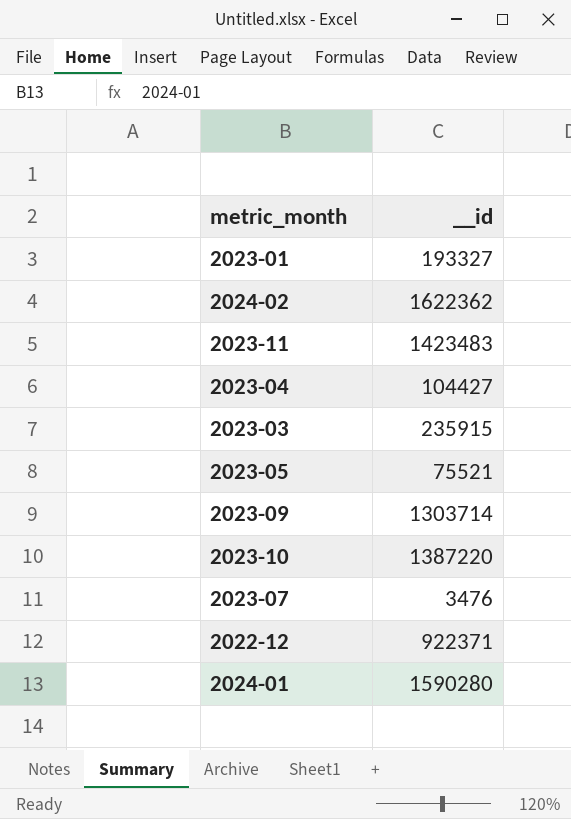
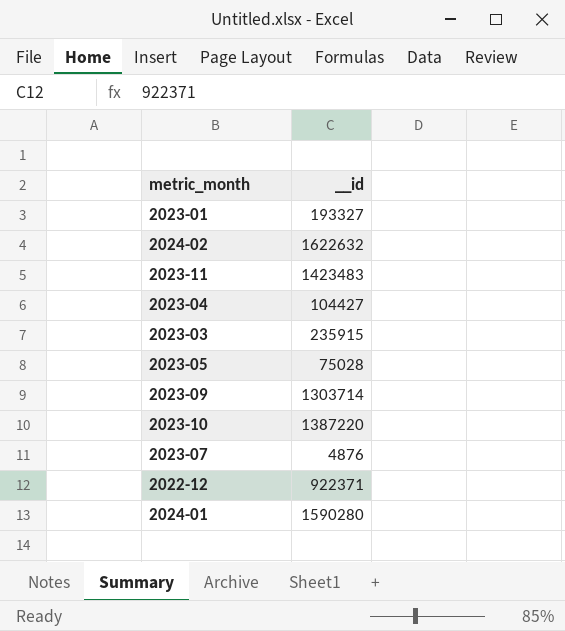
2024-02 | __id: 1622362 -> 1622632
2023-05 | __id: 75521 -> 75028
2023-07 | __id: 3476 -> 4876

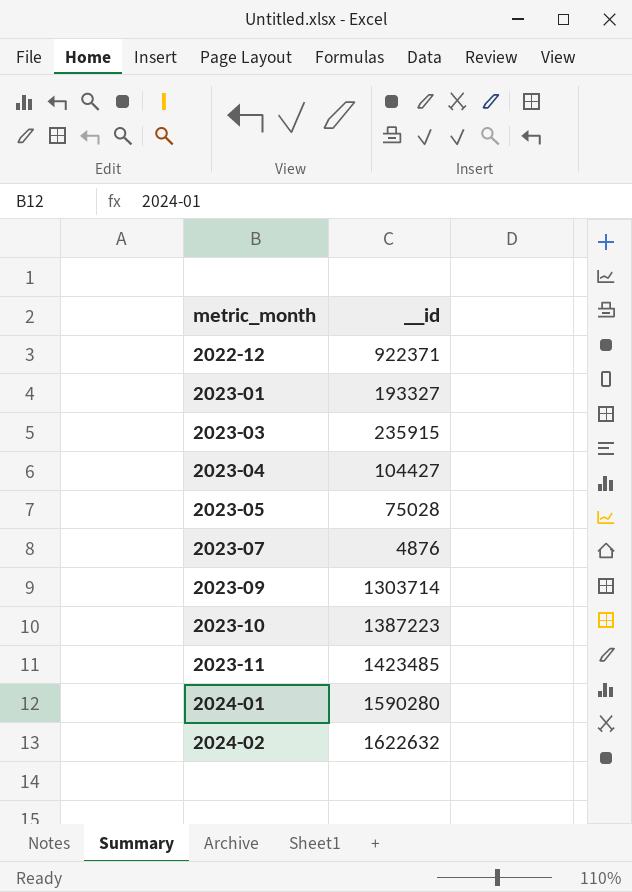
row order: none -> metric_month ascending
2023-10 | __id: 1387220 -> 1387223
2023-11 | __id: 1423483 -> 1423485

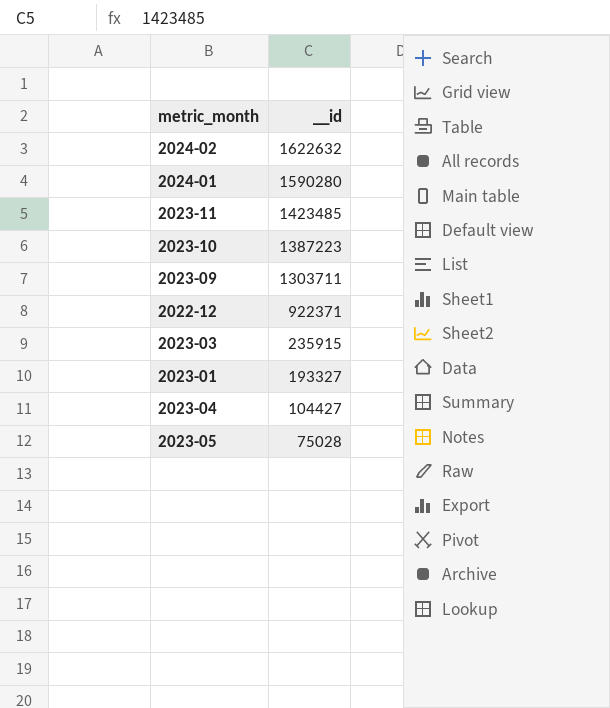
row order: metric_month ascending -> __id descending
row 2023-07: 4876 -> none
2023-09 | __id: 1303714 -> 1303711

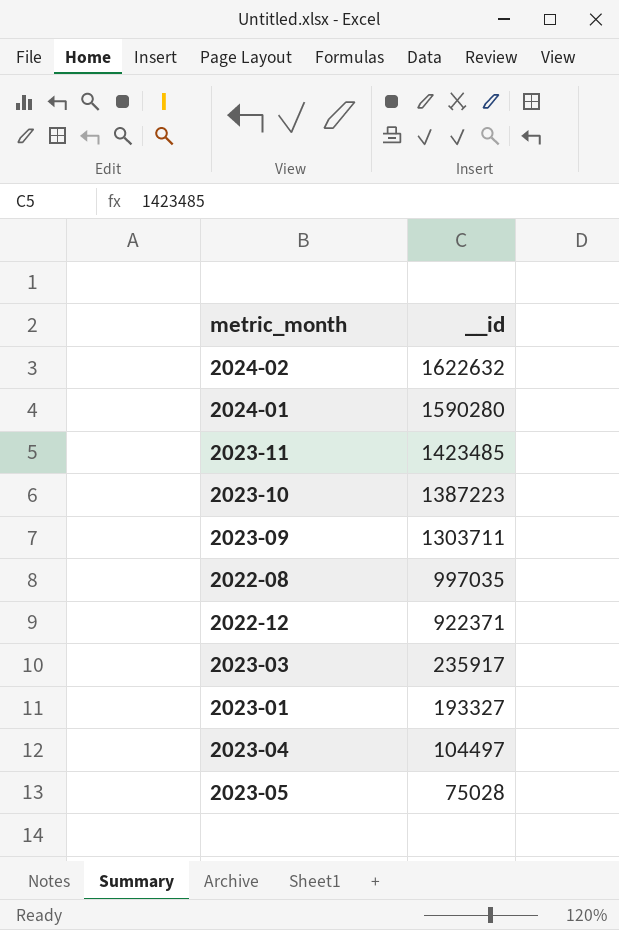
row 2022-08: none -> 997035
2023-03 | __id: 235915 -> 235917
2023-04 | __id: 104427 -> 104497

